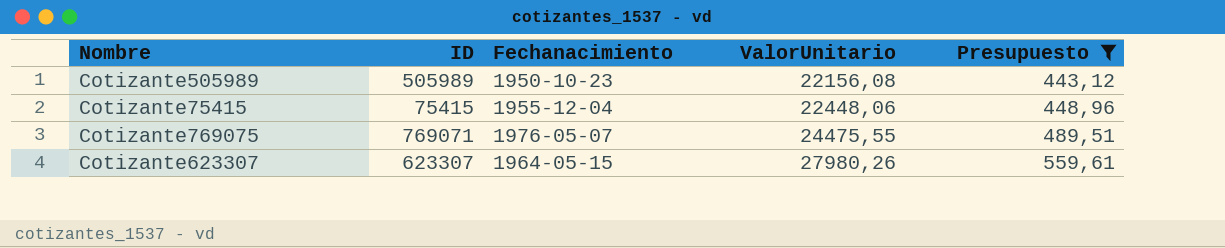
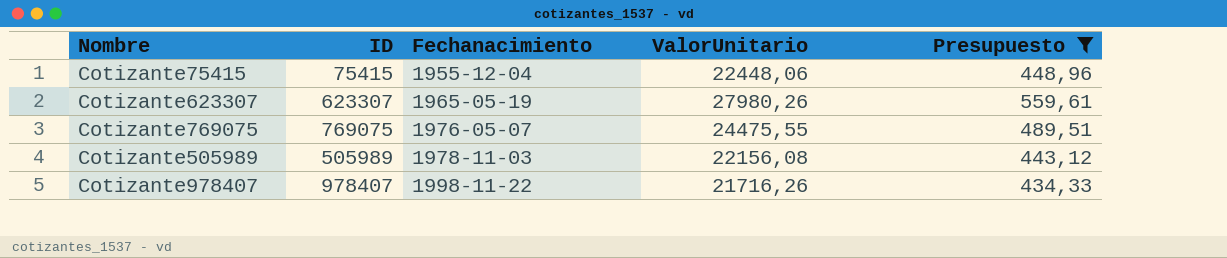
row order: ValorUnitario ascending -> Fechanacimiento ascending
Cotizante623307 | Fechanacimiento: 1964-05-15 -> 1965-05-19
Cotizante769075 | ID: 769071 -> 769075
Cotizante505989 | Fechanacimiento: 1950-10-23 -> 1978-11-03
row Cotizante978407: none -> 978407 | 1998-11-22 | 21716,26 | 434,33

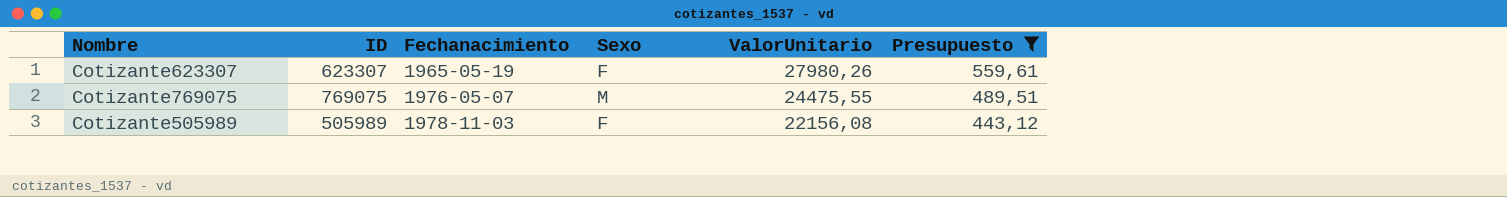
column Sexo | position: none -> 4
row Cotizante75415: 75415 | 1955-12-04 | 22448,06 | 448,96 -> none
row Cotizante978407: 978407 | 1998-11-22 | 21716,26 | 434,33 -> none

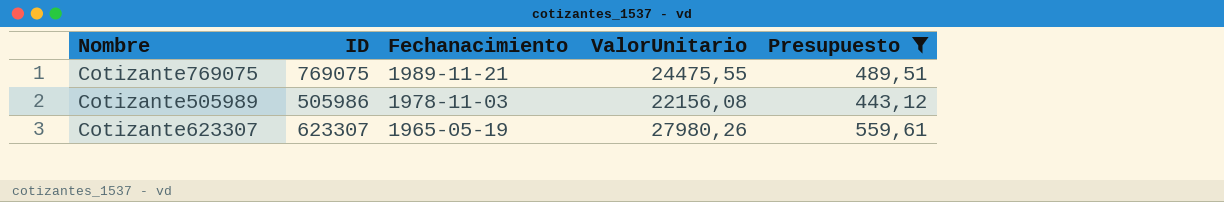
row order: Fechanacimiento ascending -> Fechanacimiento descending
column Sexo | position: 4 -> none
Cotizante769075 | Fechanacimiento: 1976-05-07 -> 1989-11-21
Cotizante505989 | ID: 505989 -> 505986

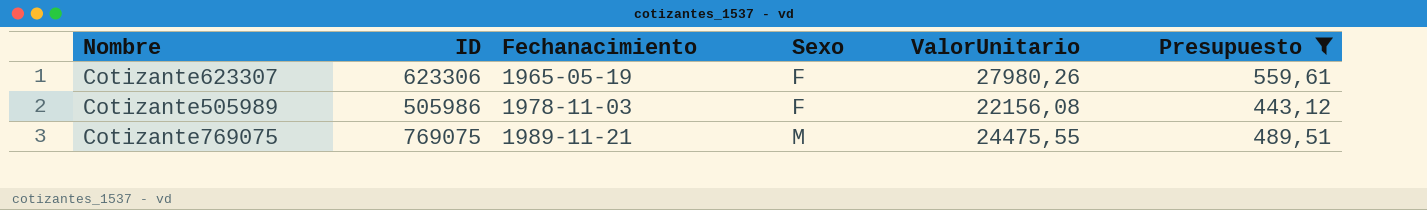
row order: Fechanacimiento descending -> Fechanacimiento ascending
column Sexo | position: none -> 4
Cotizante623307 | ID: 623307 -> 623306

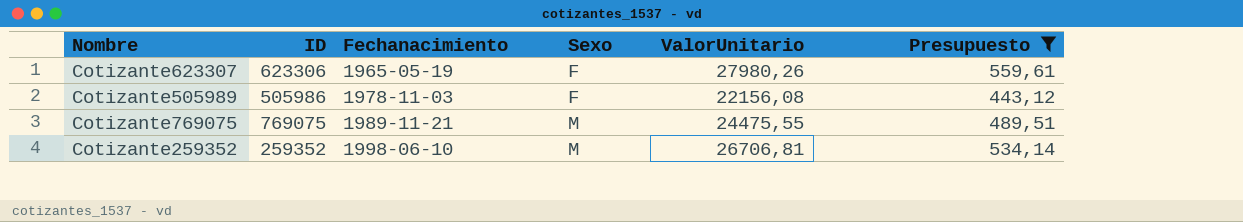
row Cotizante259352: none -> 259352 | 1998-06-10 | M | 26706,81 | 534,14

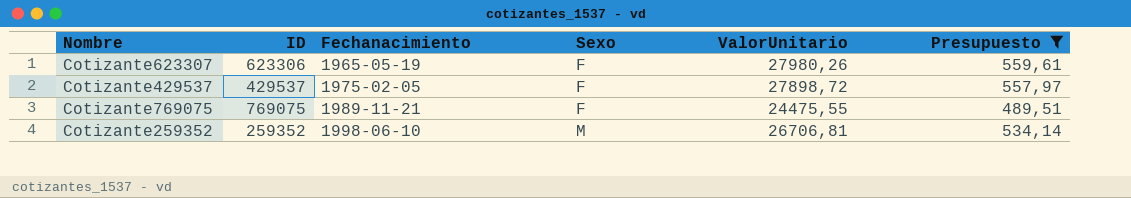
row Cotizante505989: 505986 | 1978-11-03 | F | 22156,08 | 443,12 -> none
row Cotizante429537: none -> 429537 | 1975-02-05 | F | 27898,72 | 557,97
Cotizante769075 | Sexo: M -> F

